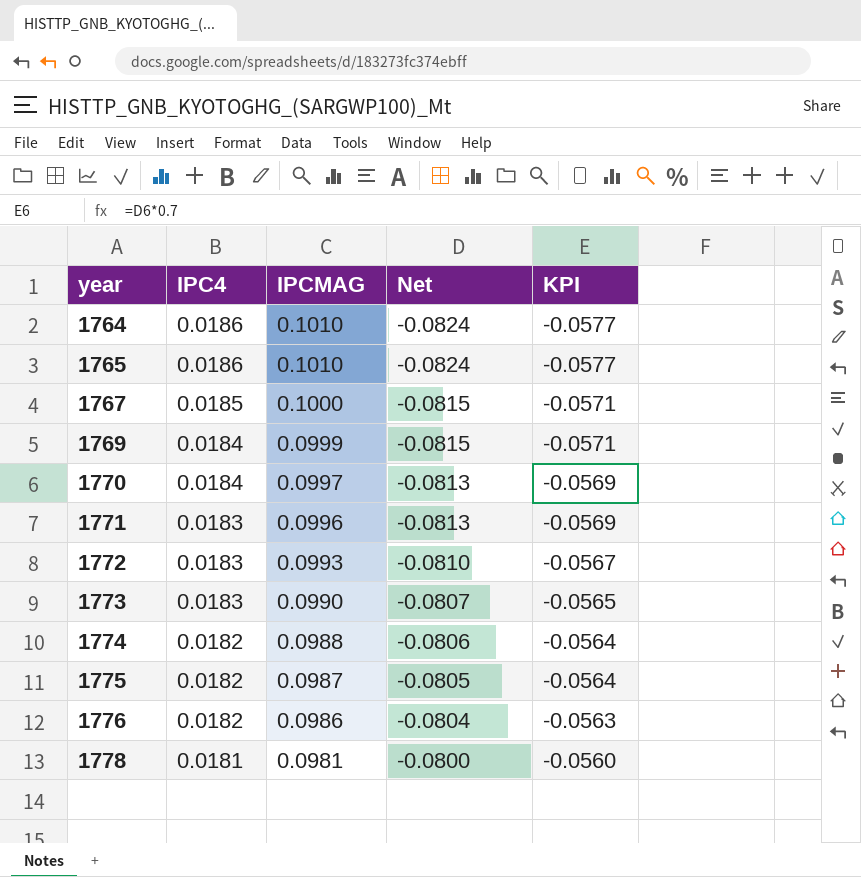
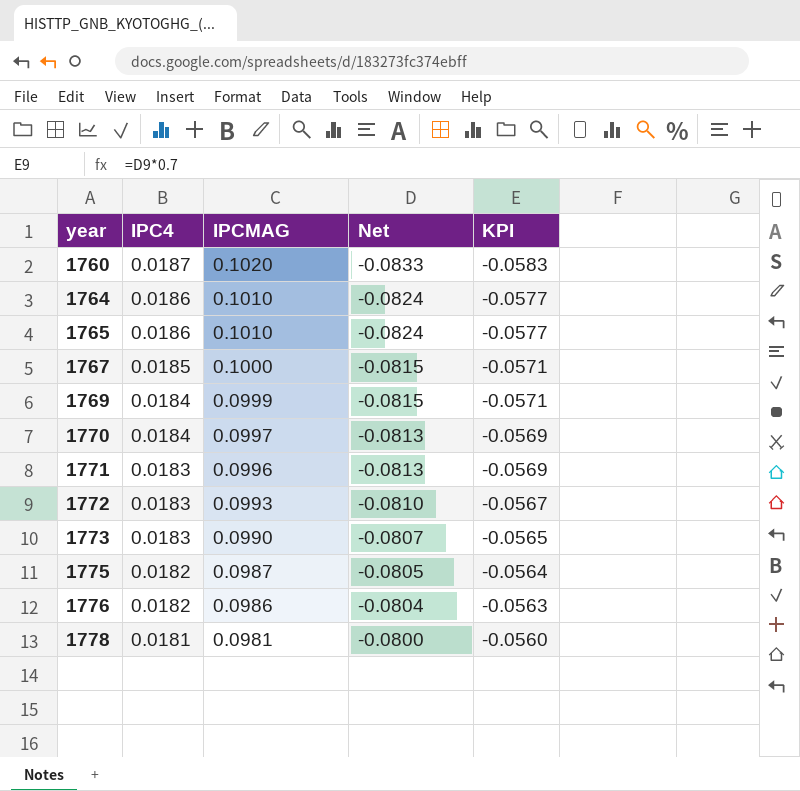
row 1774: 0.0182 | 0.0988 | -0.0806 | -0.0564 -> none
row 1760: none -> 0.0187 | 0.1020 | -0.0833 | -0.0583

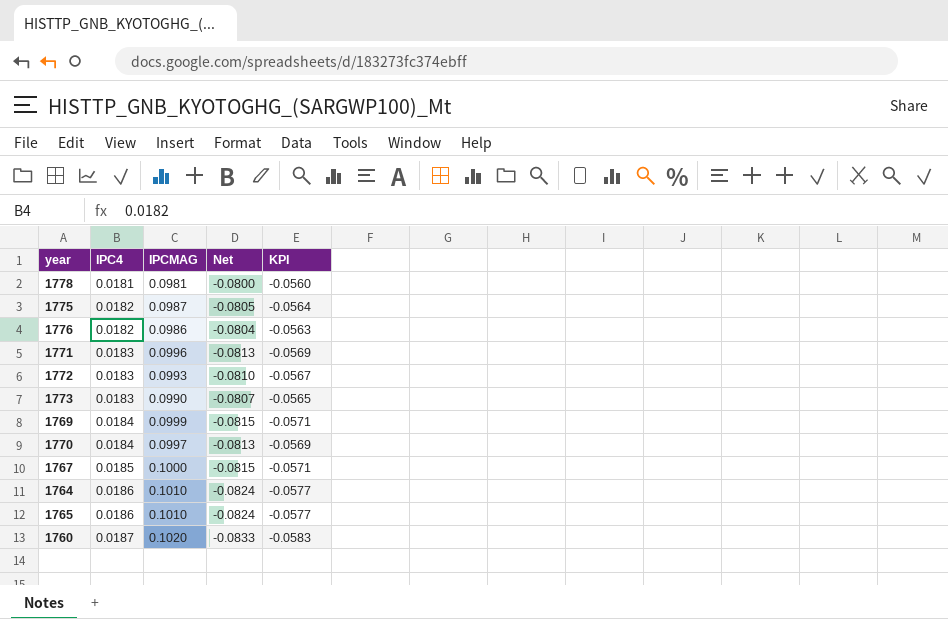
row order: year ascending -> IPC4 ascending

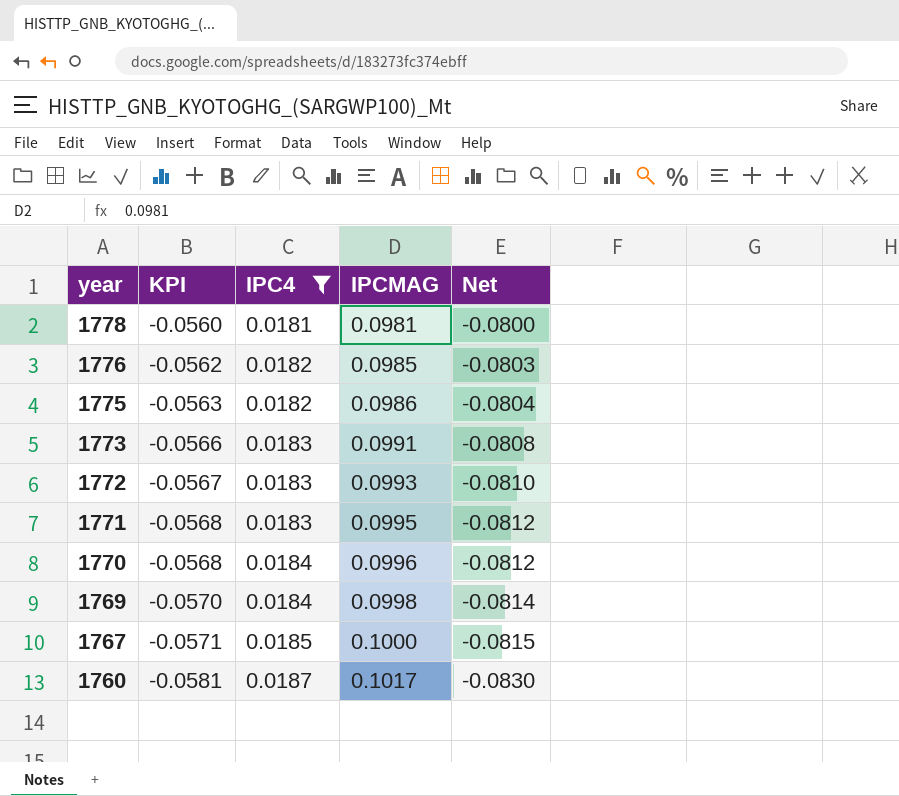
filter: none -> IPC4 != 0.0186
row order: IPC4 ascending -> year descending
column KPI | position: 5 -> 2
1776 | KPI: -0.0563 -> -0.0562
1776 | IPCMAG: 0.0986 -> 0.0985
1776 | Net: -0.0804 -> -0.0803
1775 | KPI: -0.0564 -> -0.0563
1775 | IPCMAG: 0.0987 -> 0.0986
1775 | Net: -0.0805 -> -0.0804
1773 | KPI: -0.0565 -> -0.0566
1773 | IPCMAG: 0.0990 -> 0.0991
1773 | Net: -0.0807 -> -0.0808
1771 | KPI: -0.0569 -> -0.0568
1771 | IPCMAG: 0.0996 -> 0.0995
1771 | Net: -0.0813 -> -0.0812
1770 | KPI: -0.0569 -> -0.0568
1770 | IPCMAG: 0.0997 -> 0.0996
1770 | Net: -0.0813 -> -0.0812
1769 | KPI: -0.0571 -> -0.0570
1769 | IPCMAG: 0.0999 -> 0.0998
1769 | Net: -0.0815 -> -0.0814
1760 | KPI: -0.0583 -> -0.0581
1760 | IPCMAG: 0.1020 -> 0.1017
1760 | Net: -0.0833 -> -0.0830

